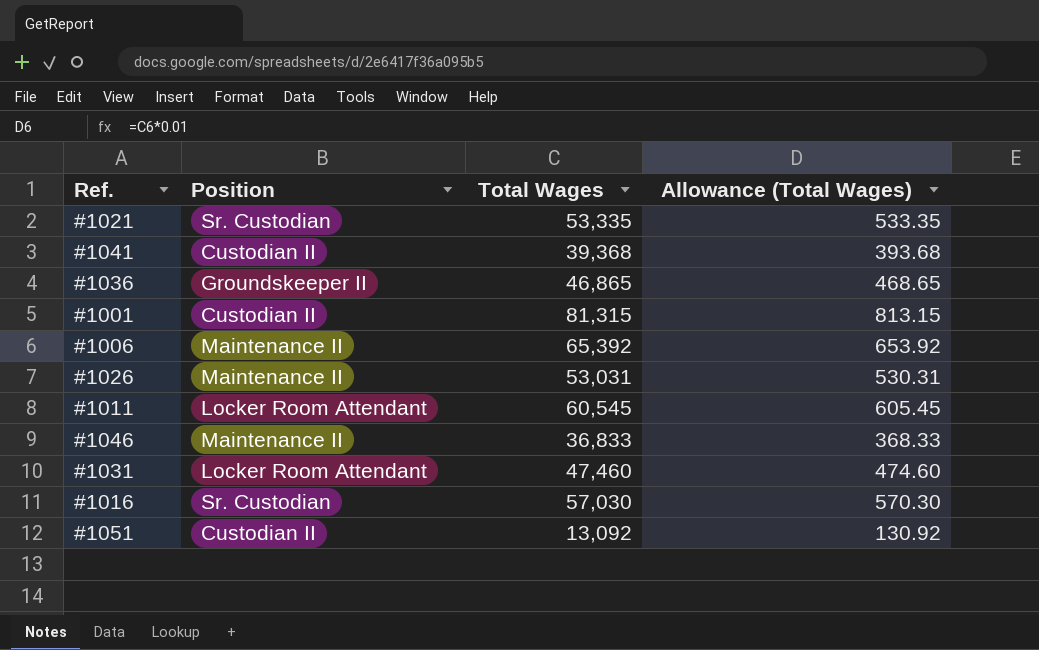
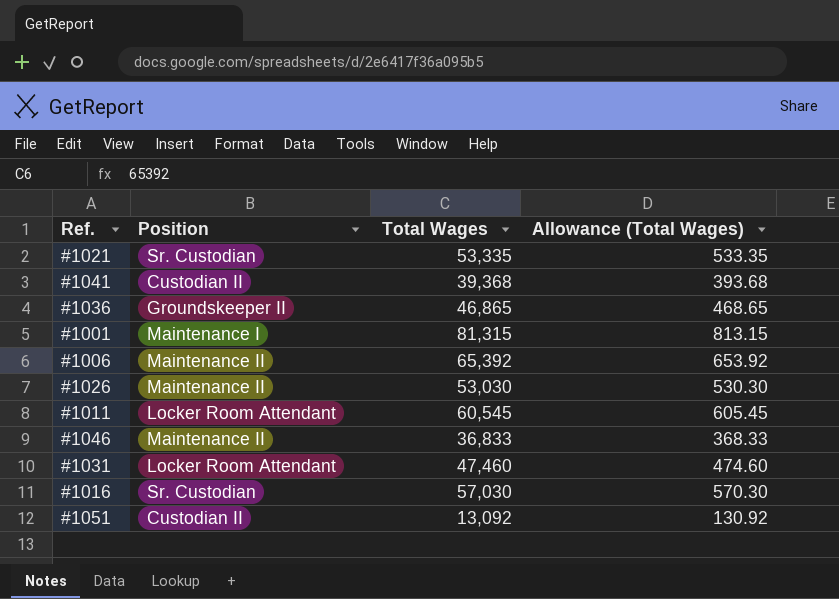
#1001 | Position: Custodian II -> Maintenance I
#1026 | Total Wages: 53,031 -> 53,030
#1026 | Allowance (Total Wages): 530.31 -> 530.30

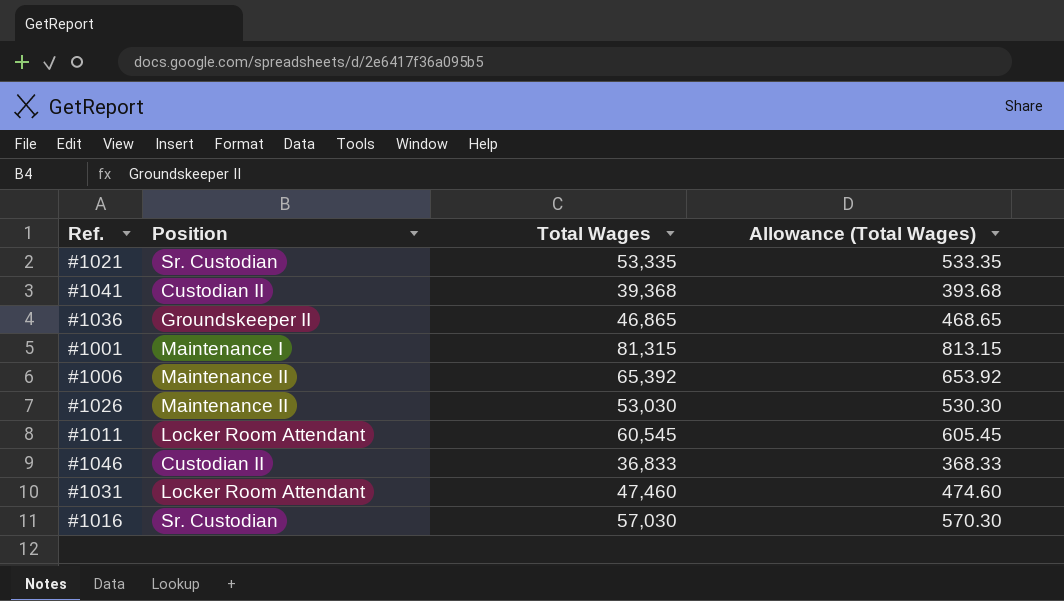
row #1051: Custodian II | 13,092 | 130.92 -> none
#1046 | Position: Maintenance II -> Custodian II

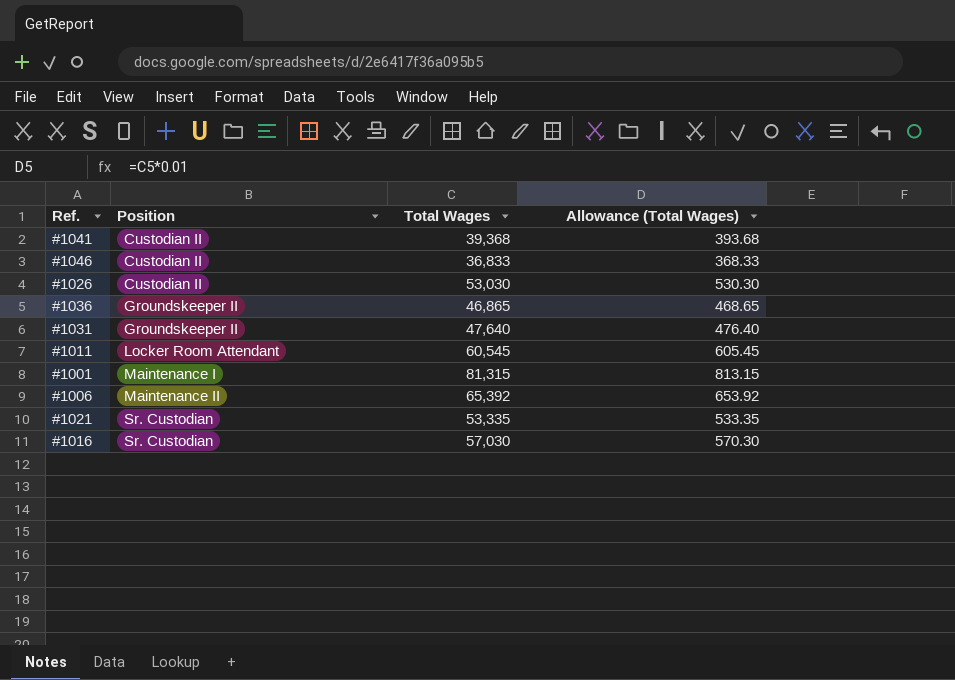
row order: none -> Position ascending
#1026 | Position: Maintenance II -> Custodian II
#1031 | Position: Locker Room Attendant -> Groundskeeper II
#1031 | Total Wages: 47,460 -> 47,640
#1031 | Allowance (Total Wages): 474.60 -> 476.40

